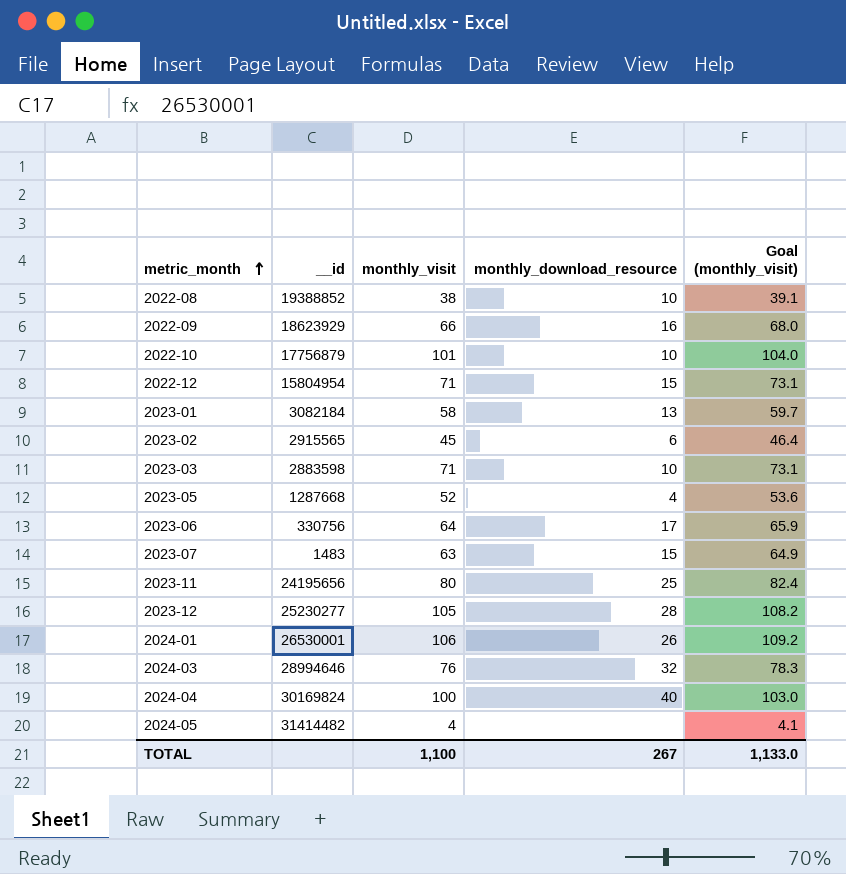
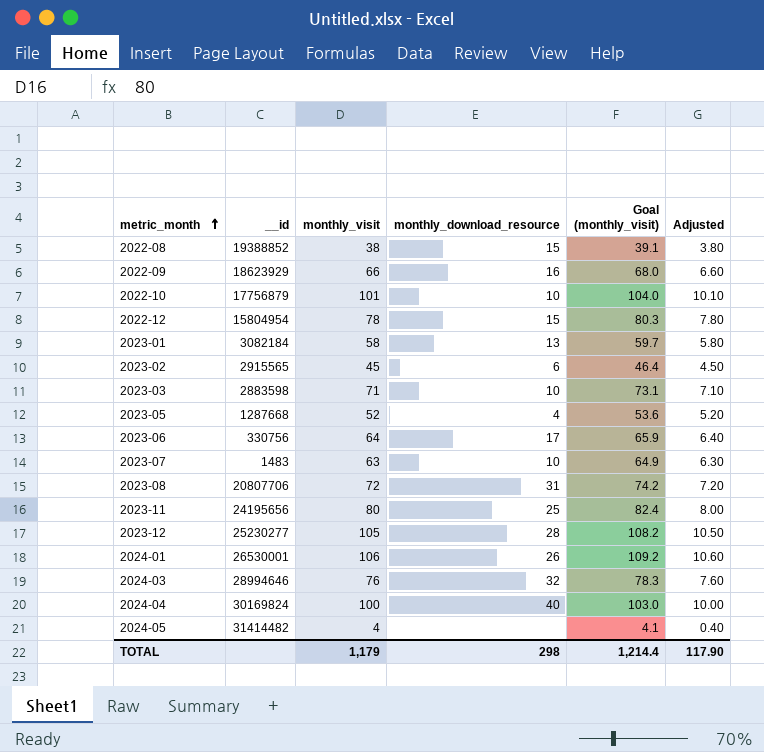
column Adjusted | formula: none -> [monthly_visit] * 0.1
2022-08 | monthly_download_resource: 10 -> 15
2022-12 | monthly_visit: 71 -> 78
2022-12 | Goal (monthly_visit): 73.1 -> 80.3
2023-07 | monthly_download_resource: 15 -> 10
row 2023-08: none -> 20807706 | 72 | 31 | 74.2 | 7.20
TOTAL | monthly_visit: 1,100 -> 1,179
TOTAL | monthly_download_resource: 267 -> 298
TOTAL | Goal (monthly_visit): 1,133.0 -> 1,214.4

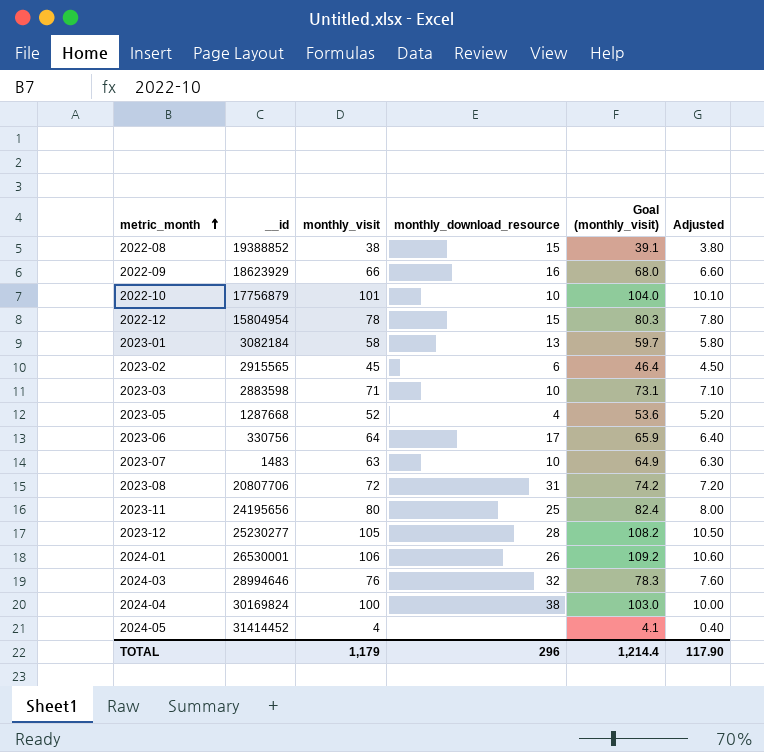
2024-04 | monthly_download_resource: 40 -> 38
2024-05 | __id: 31414482 -> 31414452
TOTAL | monthly_download_resource: 298 -> 296

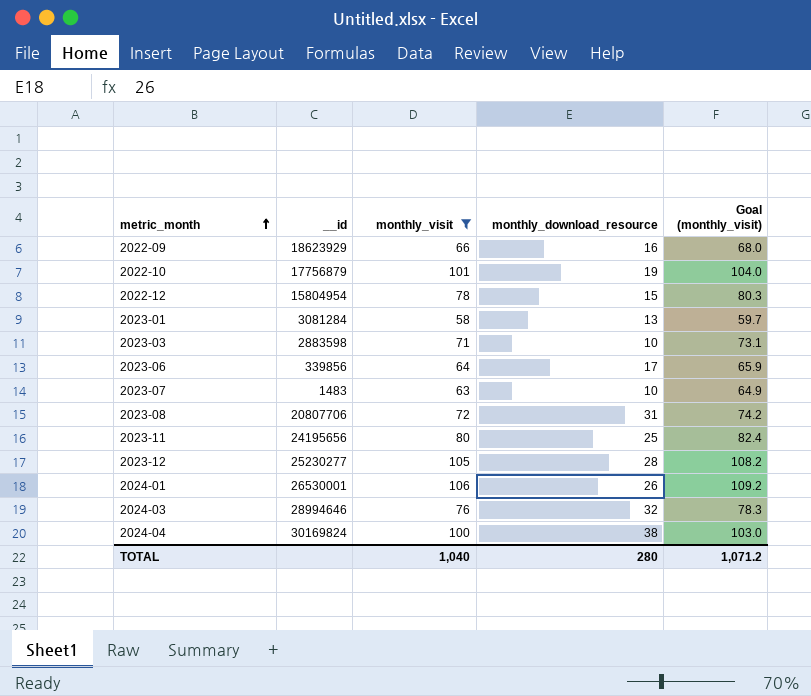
filter: none -> monthly_visit >= 58
column Adjusted | formula: [monthly_visit] * 0.1 -> none
2022-10 | monthly_download_resource: 10 -> 19
2023-01 | __id: 3082184 -> 3081284
2023-06 | __id: 330756 -> 339856
TOTAL | monthly_visit: 1,179 -> 1,040
TOTAL | monthly_download_resource: 296 -> 280
TOTAL | Goal (monthly_visit): 1,214.4 -> 1,071.2

